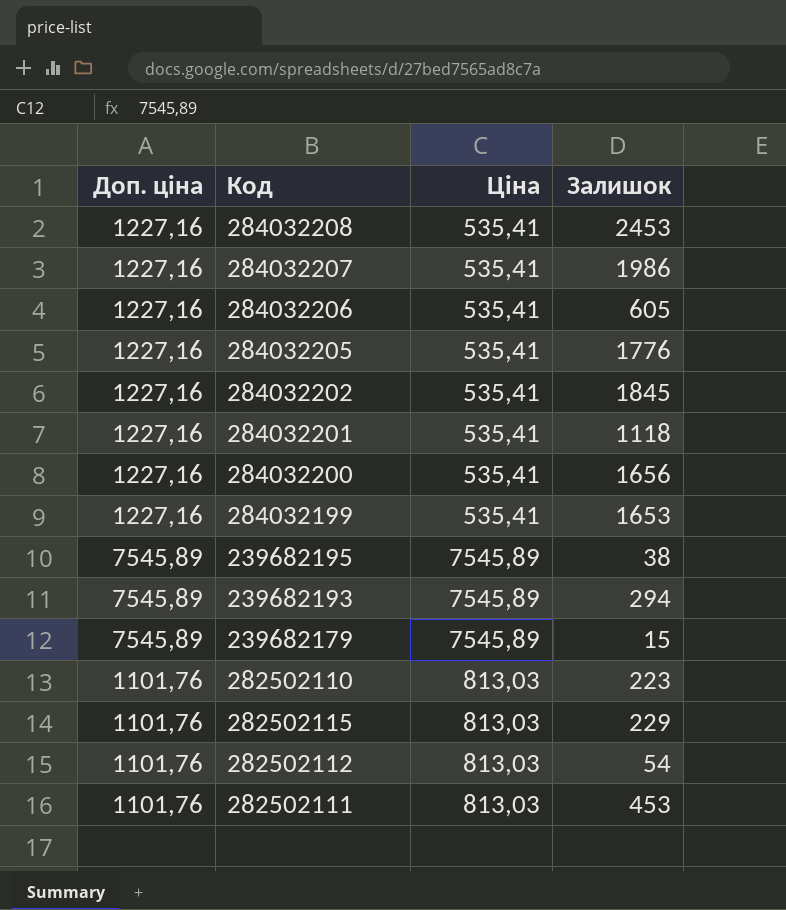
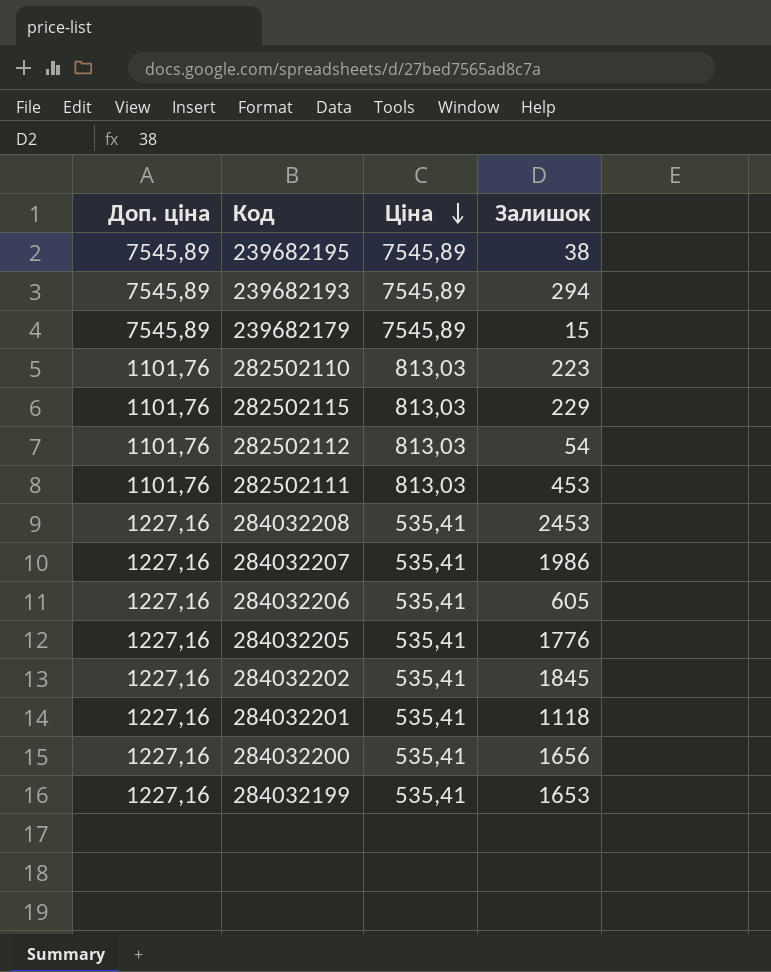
row order: none -> Ціна descending

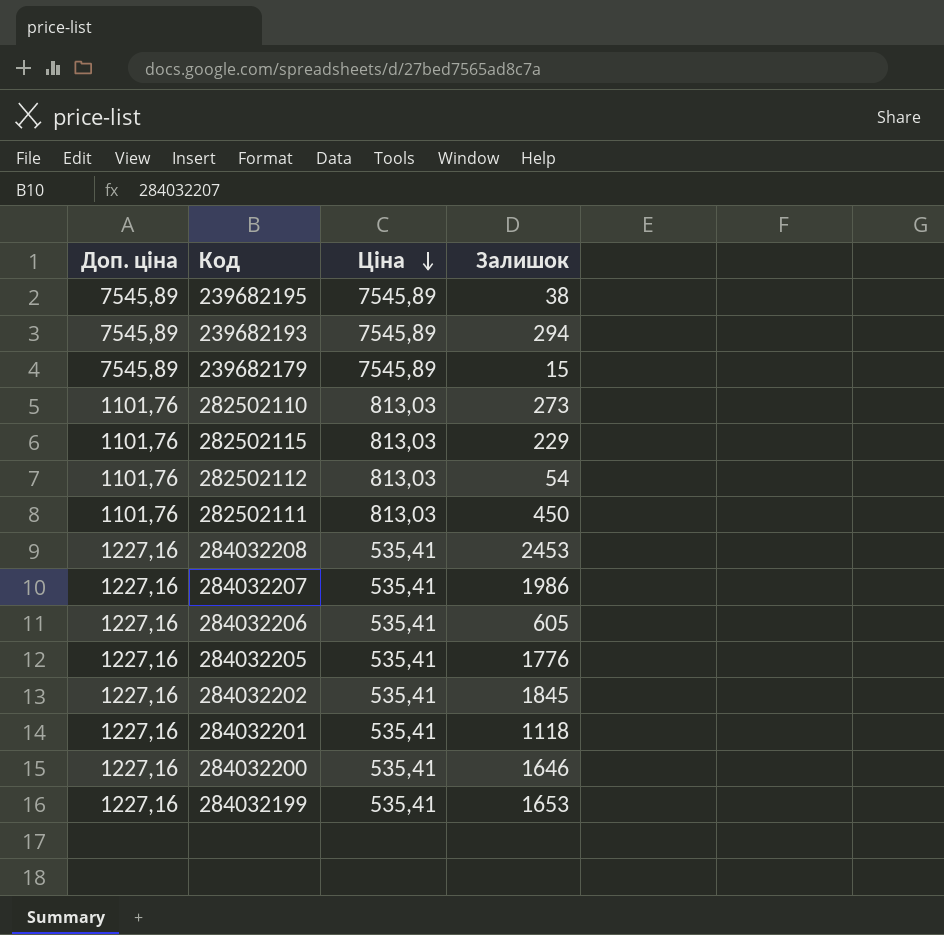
282502110 | Залишок: 223 -> 273
282502111 | Залишок: 453 -> 450
284032200 | Залишок: 1656 -> 1646

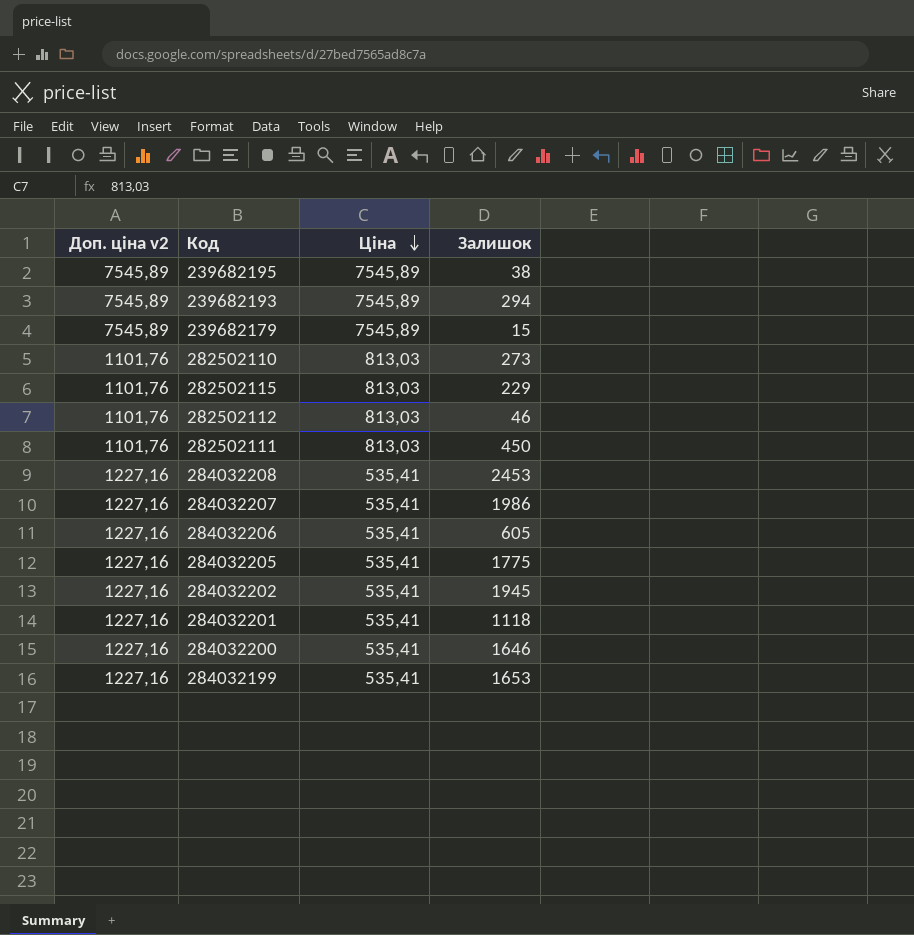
column name: Доп. ціна -> Доп. ціна v2
282502112 | Залишок: 54 -> 46
284032205 | Залишок: 1776 -> 1775
284032202 | Залишок: 1845 -> 1945

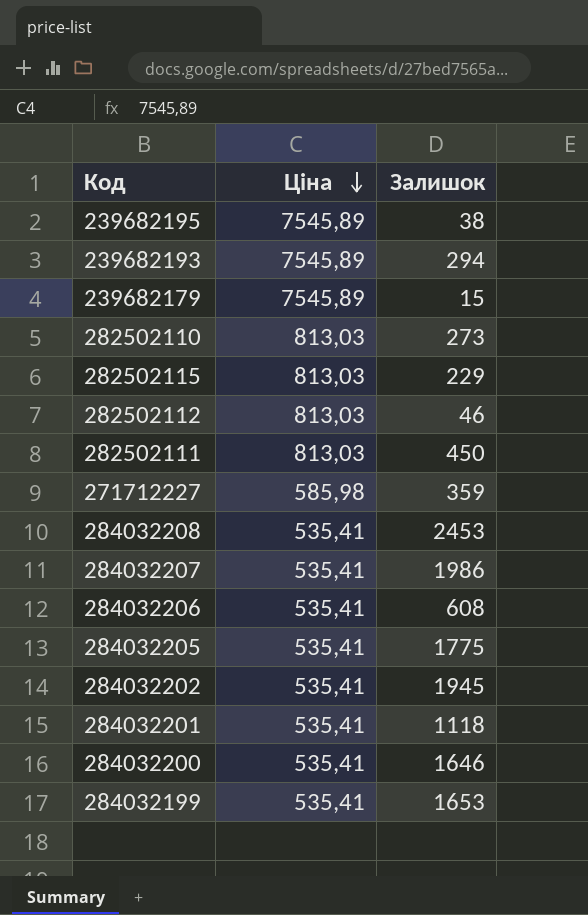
column Доп. ціна v2 | position: 1 -> none
row 271712227: none -> 585,98 | 359
284032206 | Залишок: 605 -> 608

